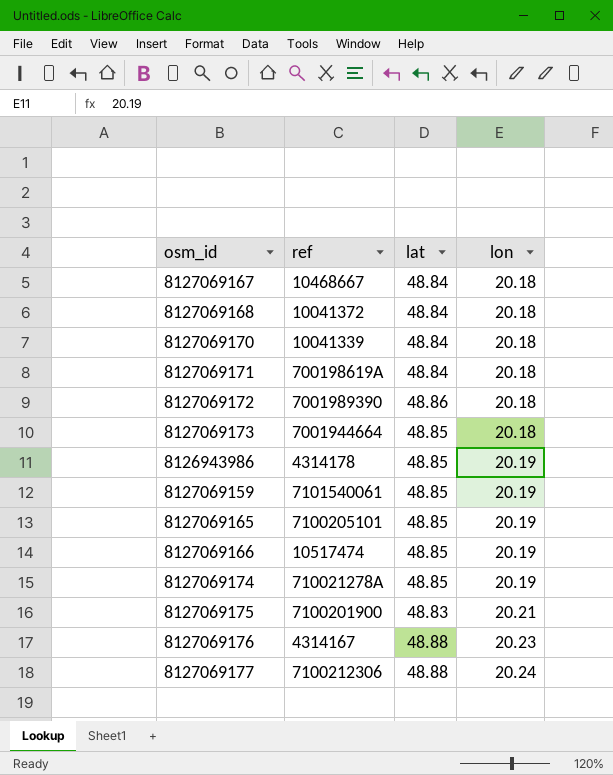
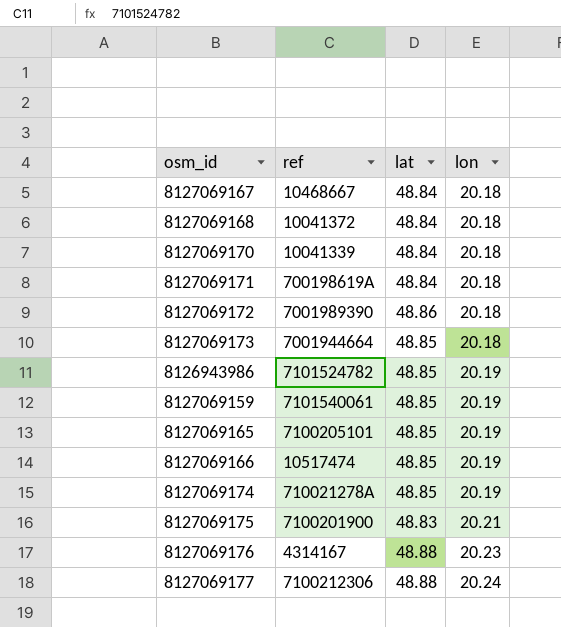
8126943986 | ref: 4314178 -> 7101524782

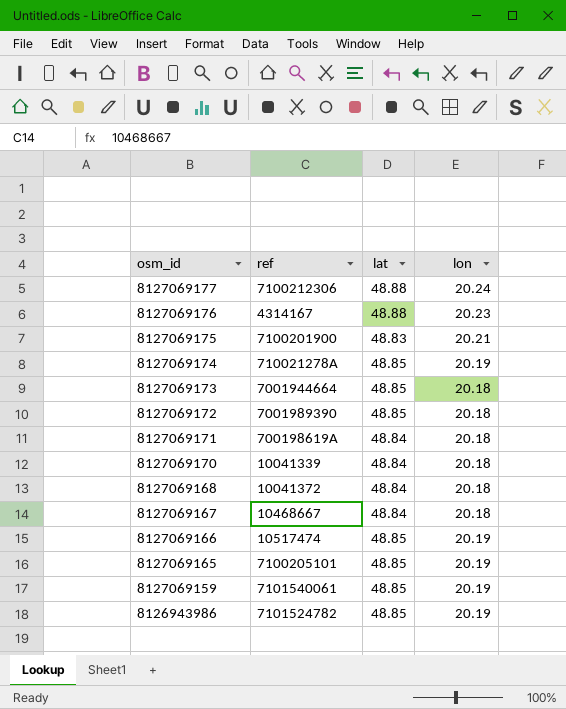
row order: lon ascending -> osm_id descending
8127069172 | lat: 48.86 -> 48.85

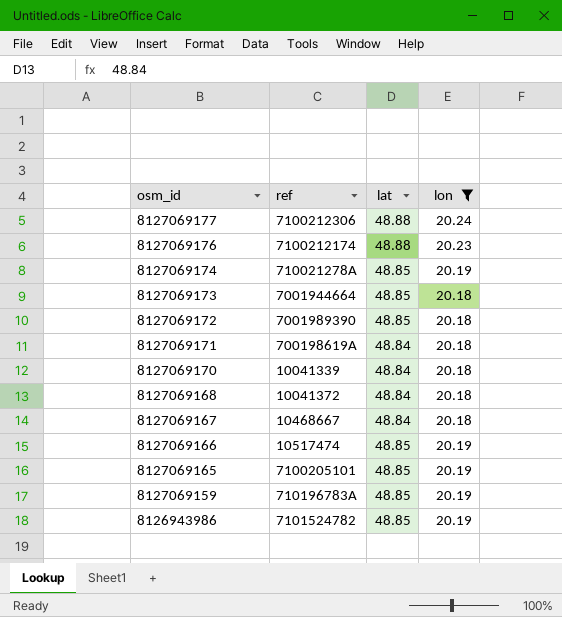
filter: none -> lon != 20.21
8127069176 | ref: 4314167 -> 7100212174
8127069159 | ref: 7101540061 -> 710196783A

